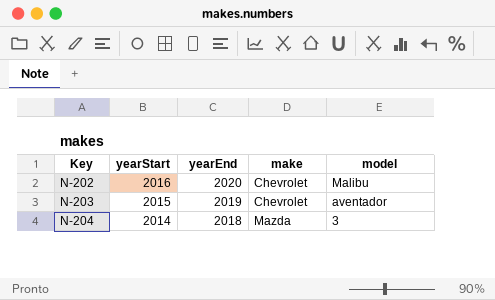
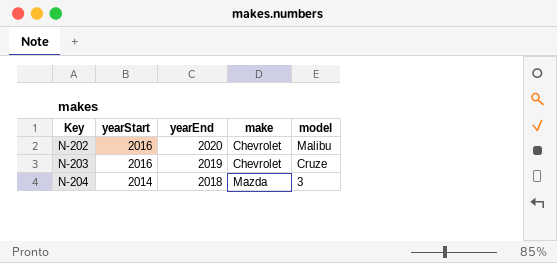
N-203 | yearStart: 2015 -> 2016
N-203 | model: aventador -> Cruze

